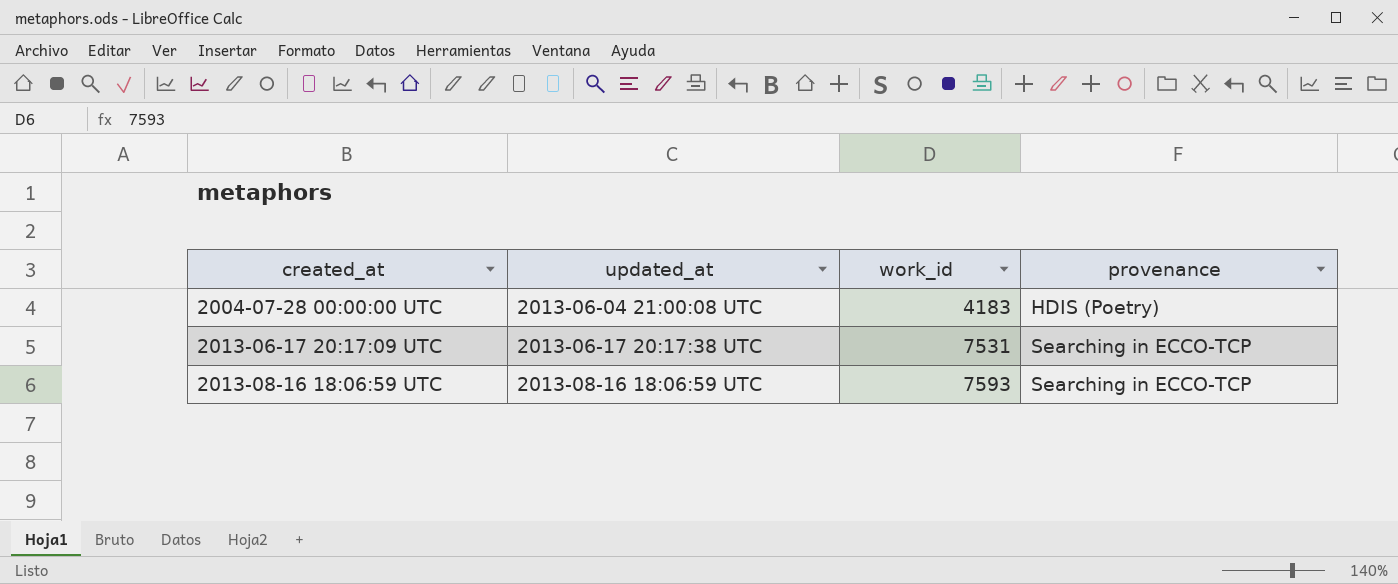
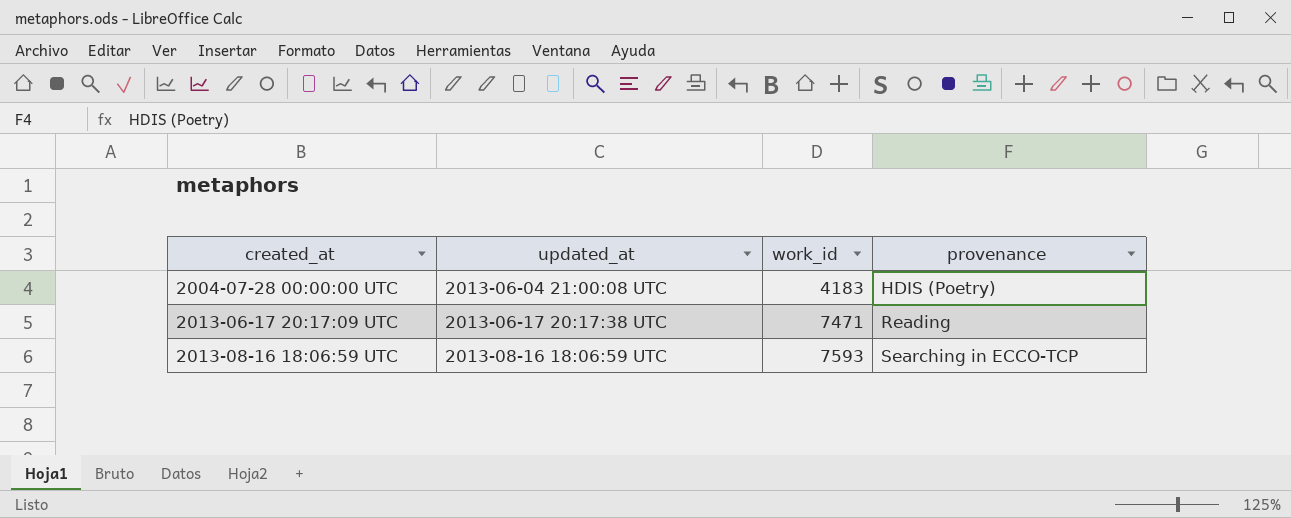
2013-06-17 20:17:09 UTC | work_id: 7531 -> 7471
2013-06-17 20:17:09 UTC | provenance: Searching in ECCO-TCP -> Reading

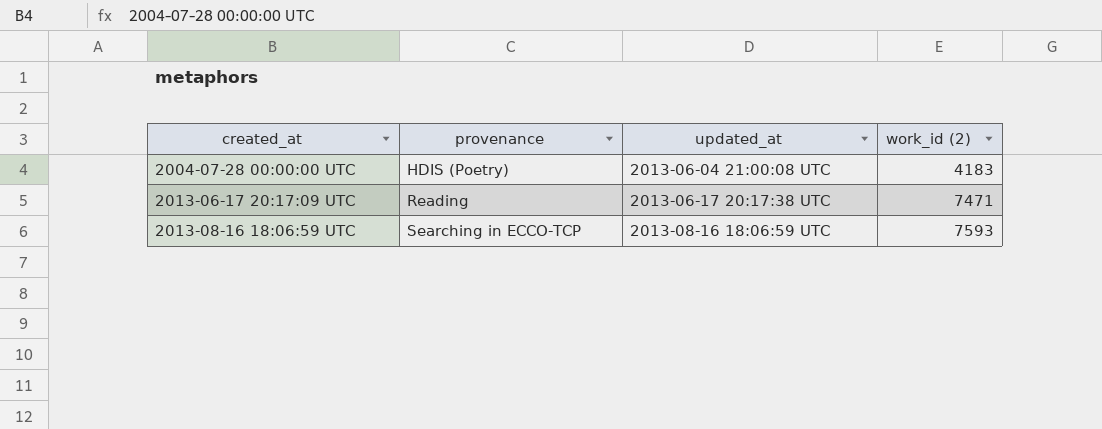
column provenance | position: 4 -> 2
column name: work_id -> work_id (2)

